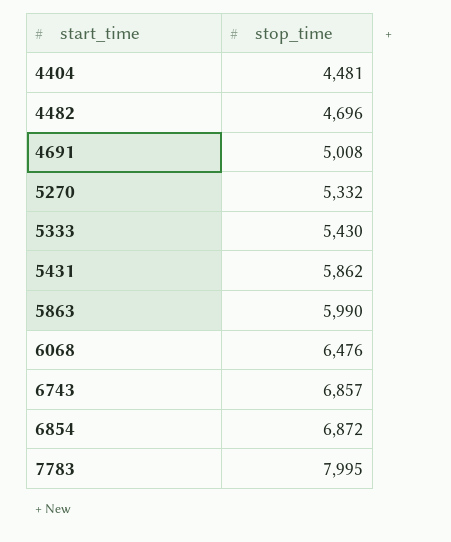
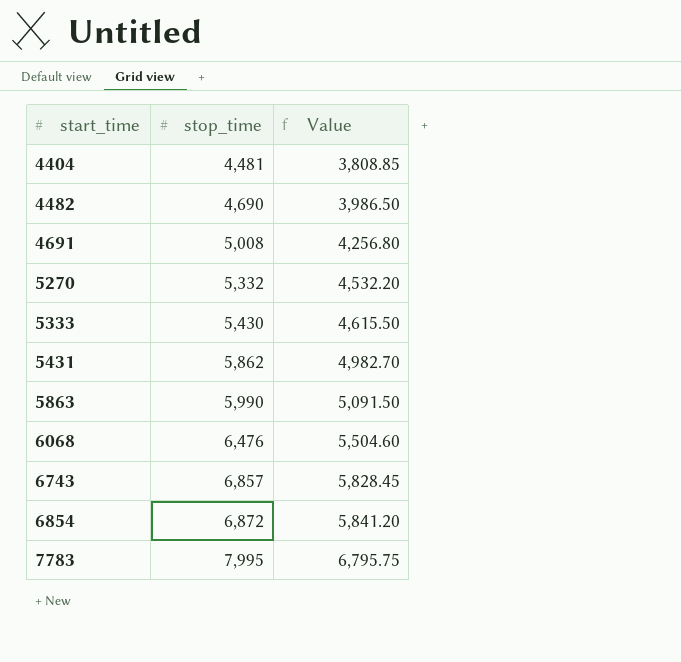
column Value | formula: none -> [stop_time] * 0.85
4482 | stop_time: 4,696 -> 4,690

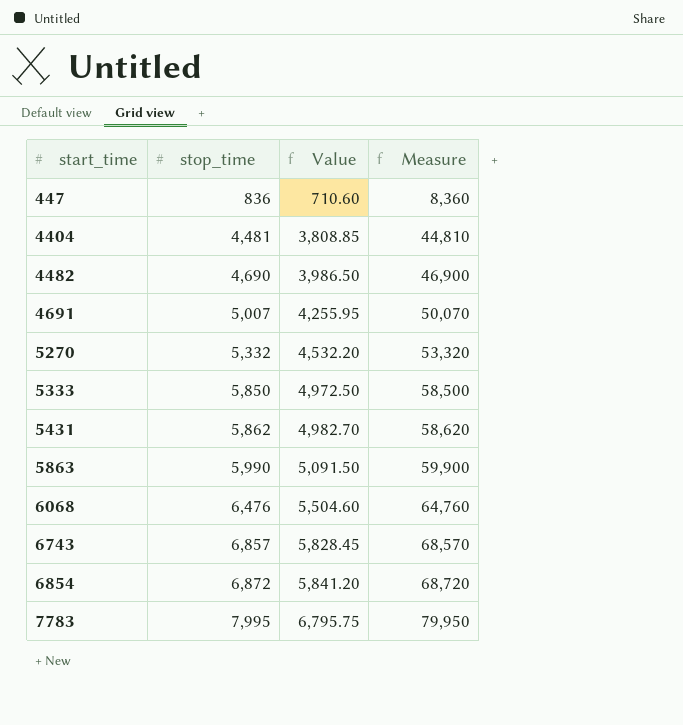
column Measure | formula: none -> [stop_time] * 10
row 447: none -> 836 | 710.60 | 8,360
4691 | stop_time: 5,008 -> 5,007
4691 | Value: 4,256.80 -> 4,255.95
5333 | stop_time: 5,430 -> 5,850
5333 | Value: 4,615.50 -> 4,972.50

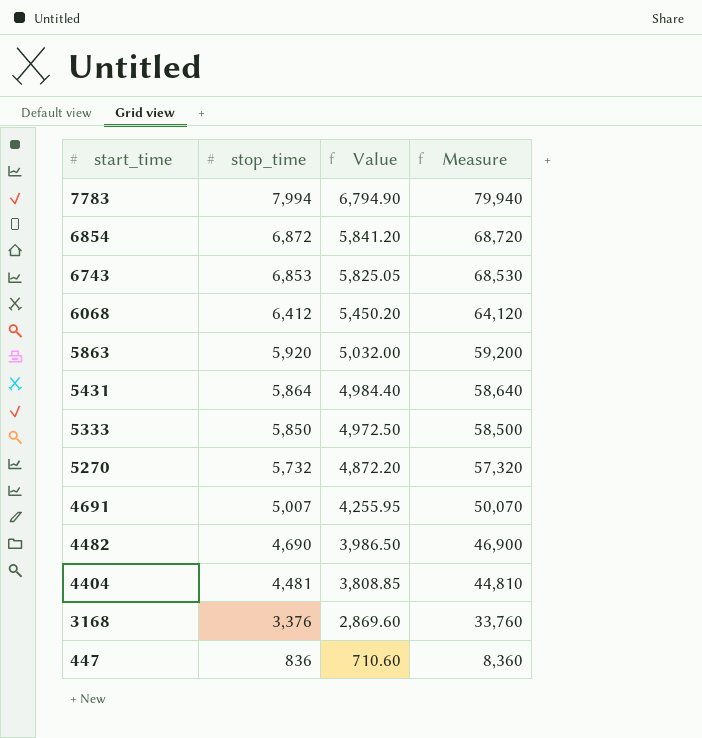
row order: start_time ascending -> start_time descending
7783 | stop_time: 7,995 -> 7,994
7783 | Value: 6,795.75 -> 6,794.90
7783 | Measure: 79,950 -> 79,940
6743 | stop_time: 6,857 -> 6,853
6743 | Value: 5,828.45 -> 5,825.05
6743 | Measure: 68,570 -> 68,530
6068 | stop_time: 6,476 -> 6,412
6068 | Value: 5,504.60 -> 5,450.20
6068 | Measure: 64,760 -> 64,120
5863 | stop_time: 5,990 -> 5,920
5863 | Value: 5,091.50 -> 5,032.00
5863 | Measure: 59,900 -> 59,200
5431 | stop_time: 5,862 -> 5,864
5431 | Value: 4,982.70 -> 4,984.40
5431 | Measure: 58,620 -> 58,640
5270 | stop_time: 5,332 -> 5,732
5270 | Value: 4,532.20 -> 4,872.20
5270 | Measure: 53,320 -> 57,320
row 3168: none -> 3,376 | 2,869.60 | 33,760

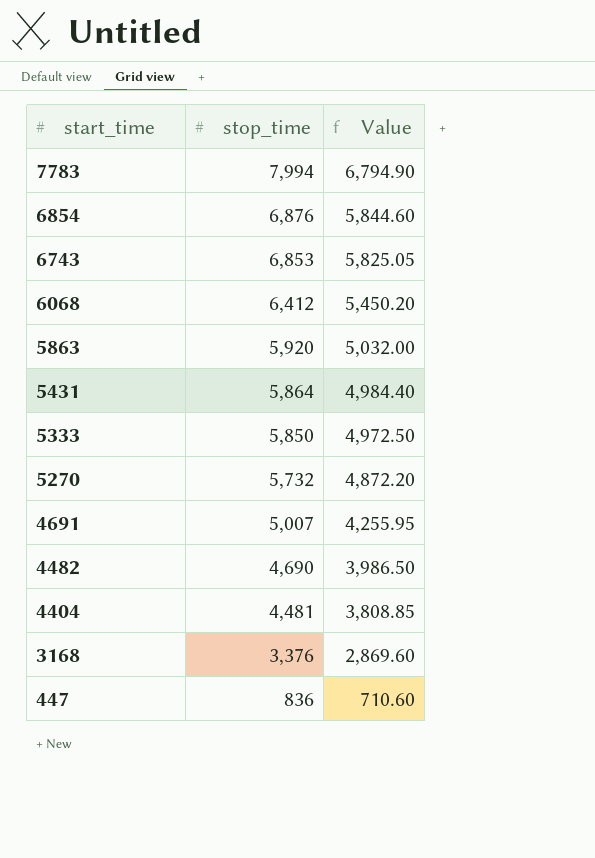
column Measure | formula: [stop_time] * 10 -> none
6854 | stop_time: 6,872 -> 6,876
6854 | Value: 5,841.20 -> 5,844.60

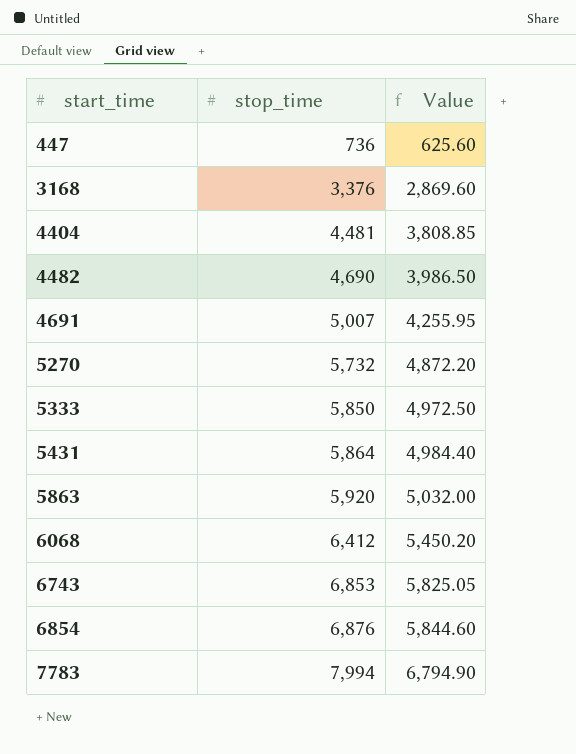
row order: start_time descending -> start_time ascending
447 | stop_time: 836 -> 736
447 | Value: 710.60 -> 625.60

